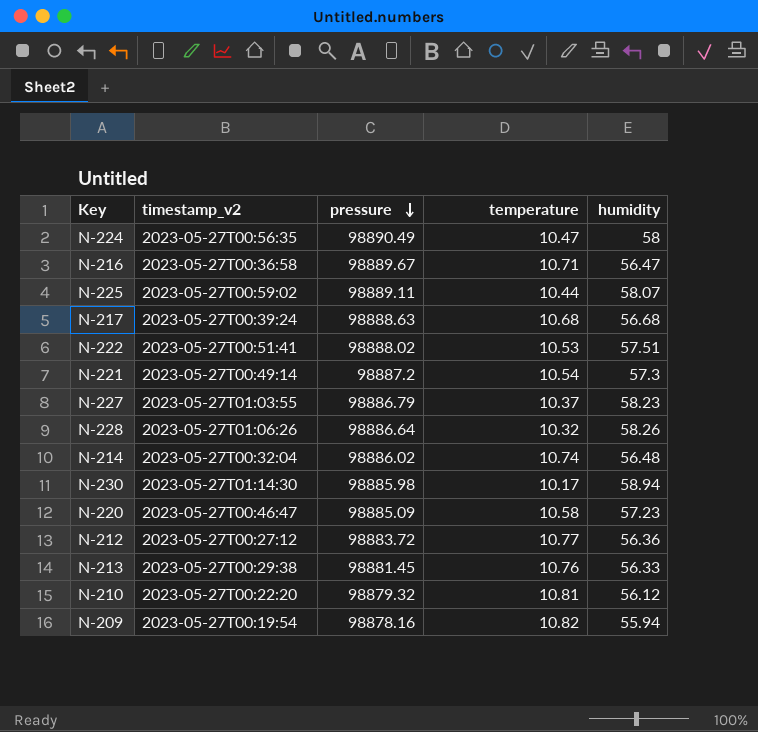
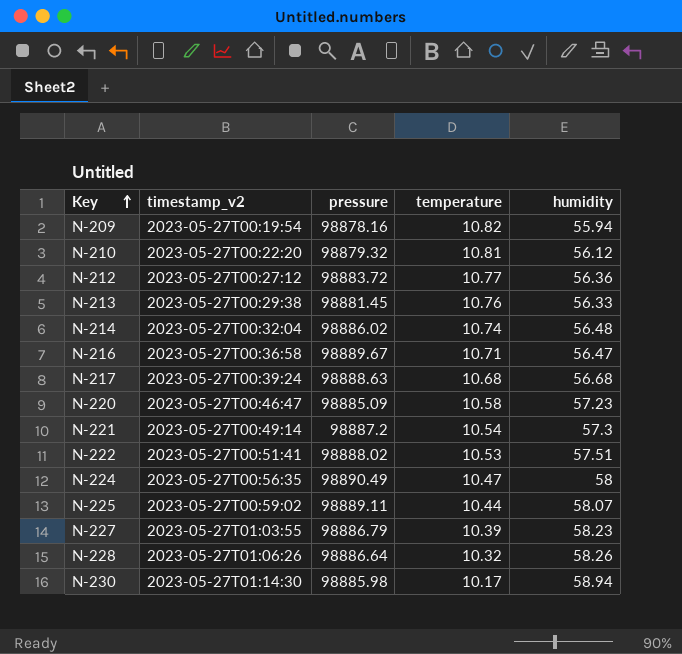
row order: pressure descending -> Key ascending
N-227 | temperature: 10.37 -> 10.39

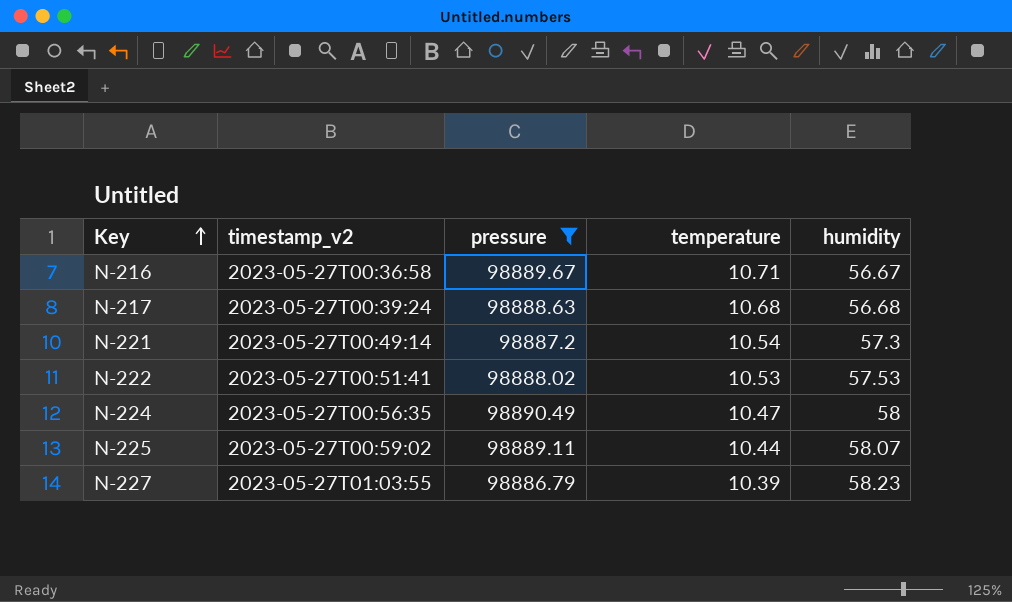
filter: none -> pressure >= 98886.79
N-216 | humidity: 56.47 -> 56.67
N-222 | humidity: 57.51 -> 57.53

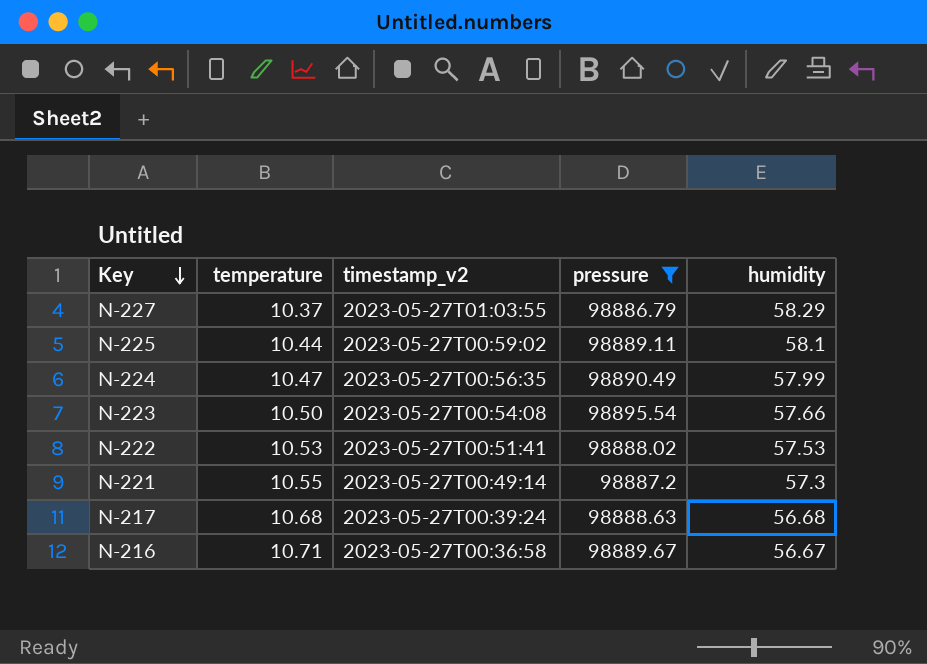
row order: Key ascending -> Key descending
column temperature | position: 4 -> 2
N-227 | temperature: 10.39 -> 10.37
N-227 | humidity: 58.23 -> 58.29
N-225 | humidity: 58.07 -> 58.1
N-224 | humidity: 58 -> 57.99
row N-223: none -> 10.50 | 2023-05-27T00:54:08 | 98895.54 | 57.66
N-221 | temperature: 10.54 -> 10.55

